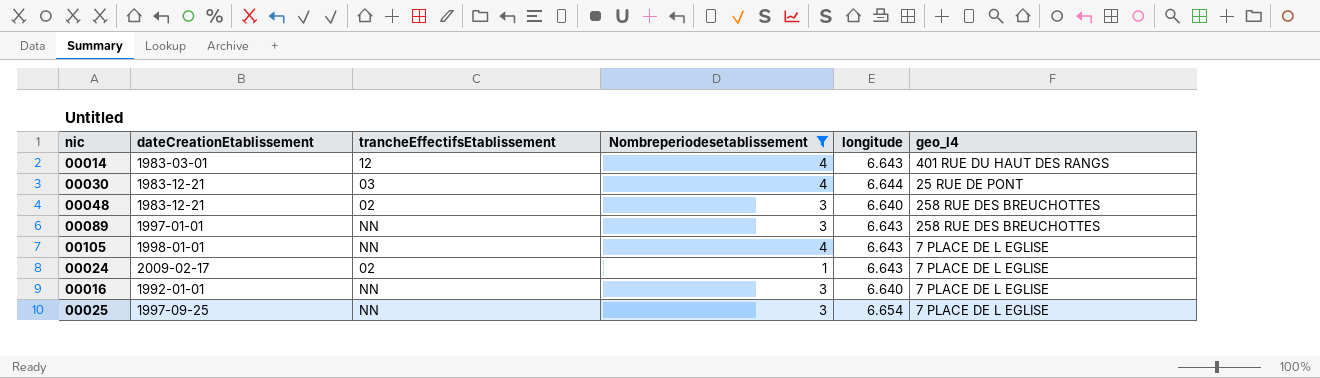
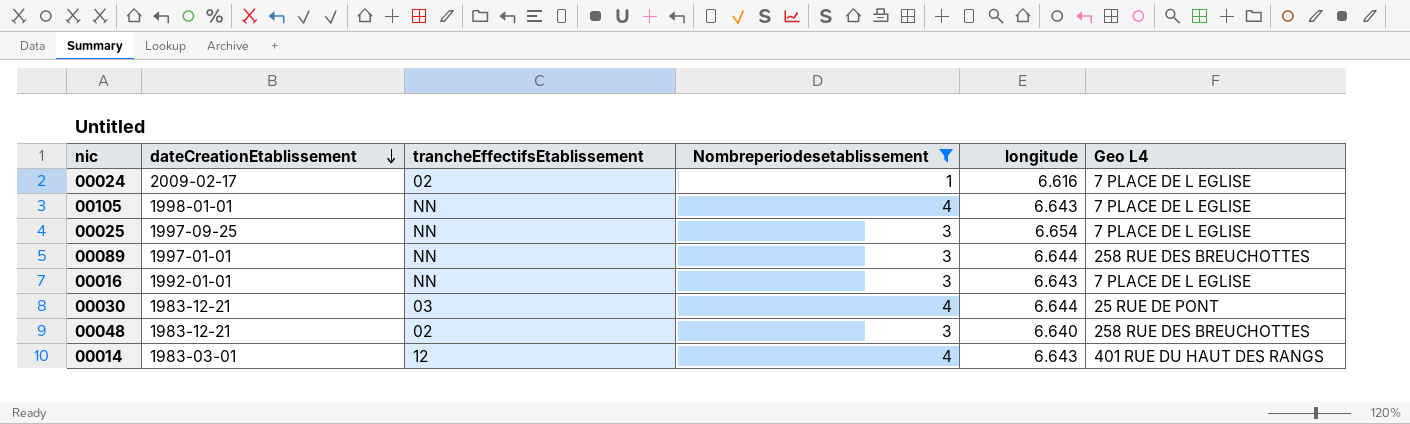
row order: none -> dateCreationEtablissement descending
column name: geo_l4 -> Geo L4
00024 | longitude: 6.643 -> 6.616
00089 | longitude: 6.643 -> 6.644
00016 | longitude: 6.640 -> 6.643

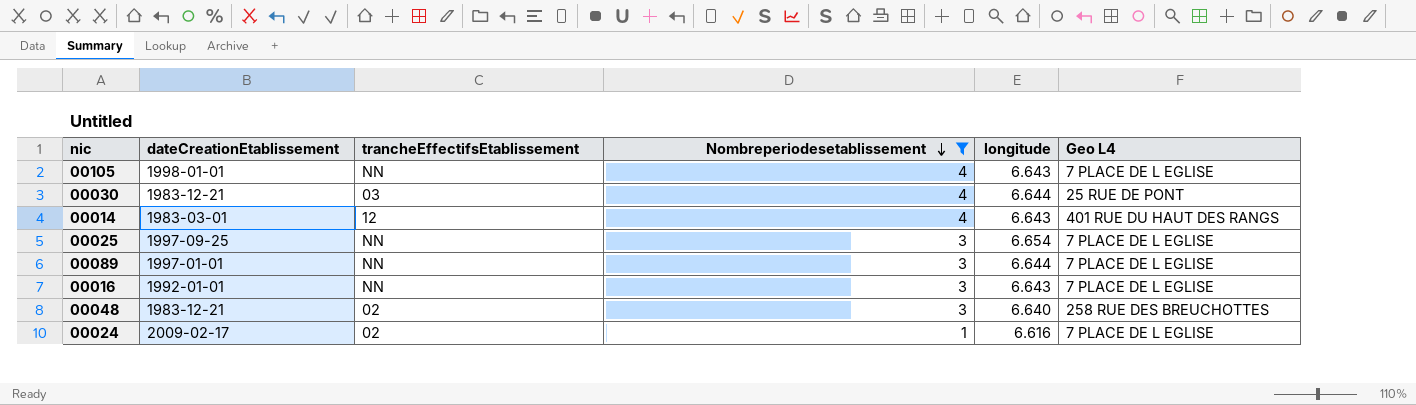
row order: dateCreationEtablissement descending -> Nombreperiodesetablissement descending
00089 | Geo L4: 258 RUE DES BREUCHOTTES -> 7 PLACE DE L EGLISE

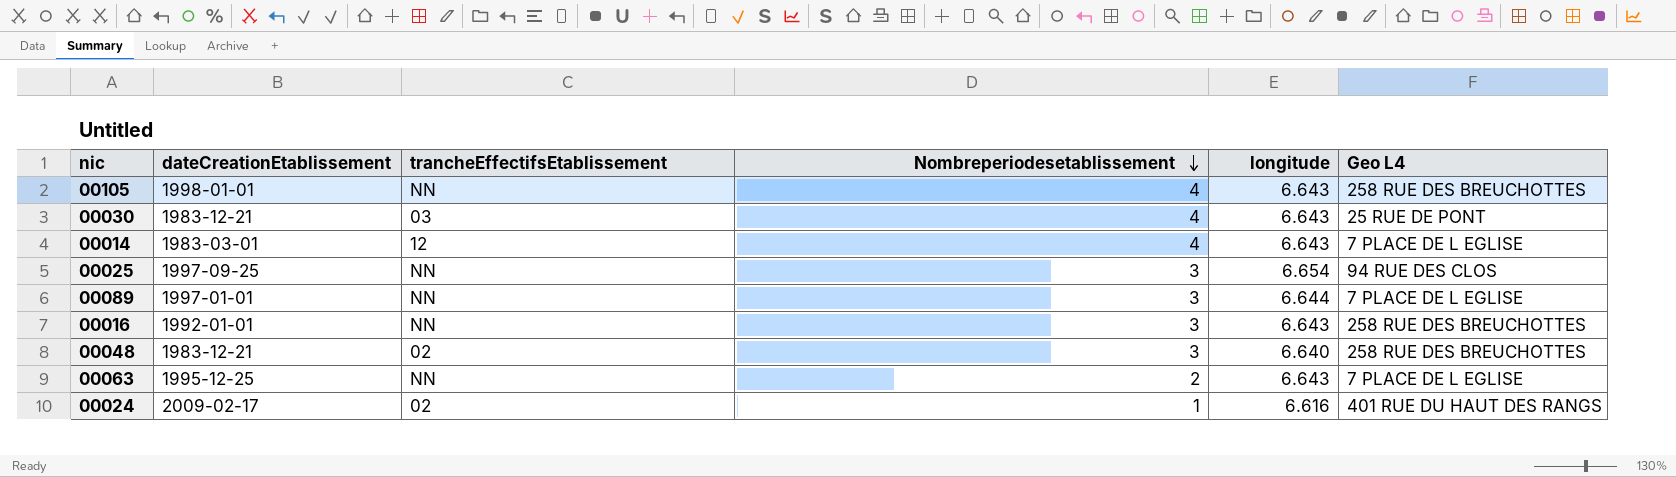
filter: Nombreperiodesetablissement != 2 -> none
00105 | Geo L4: 7 PLACE DE L EGLISE -> 258 RUE DES BREUCHOTTES
00030 | longitude: 6.644 -> 6.643
00014 | Geo L4: 401 RUE DU HAUT DES RANGS -> 7 PLACE DE L EGLISE
00025 | Geo L4: 7 PLACE DE L EGLISE -> 94 RUE DES CLOS
00016 | Geo L4: 7 PLACE DE L EGLISE -> 258 RUE DES BREUCHOTTES
00024 | Geo L4: 7 PLACE DE L EGLISE -> 401 RUE DU HAUT DES RANGS

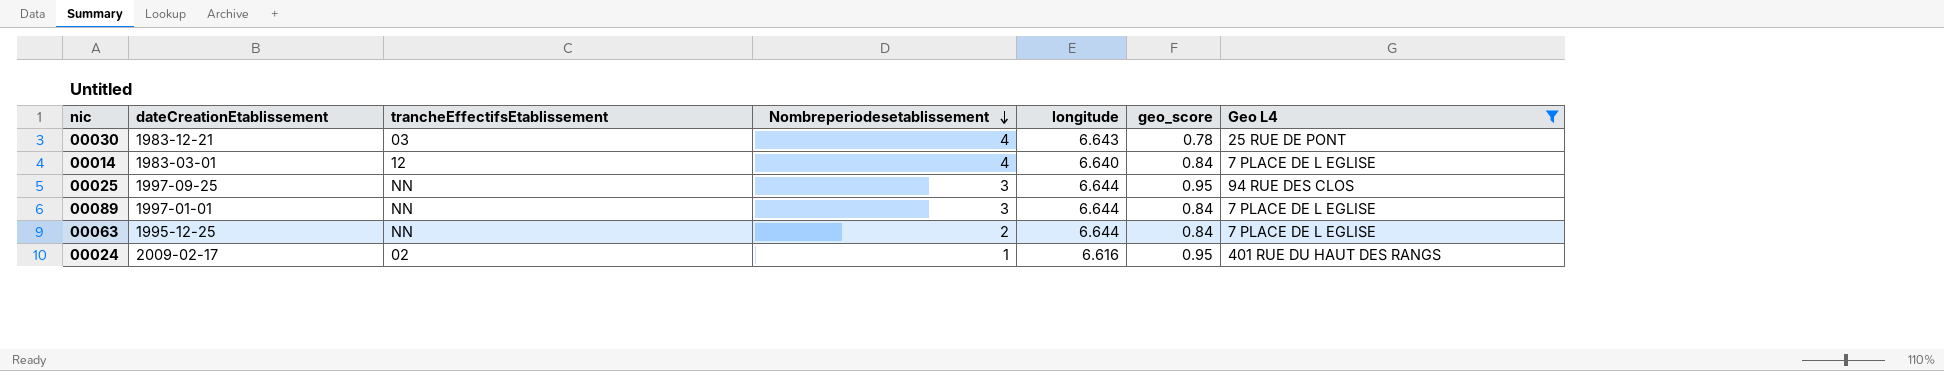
filter: none -> Geo L4 != 258 RUE DES BREUCHOTTES
column geo_score | position: none -> 6
00014 | longitude: 6.643 -> 6.640
00025 | longitude: 6.654 -> 6.644
00063 | longitude: 6.643 -> 6.644

